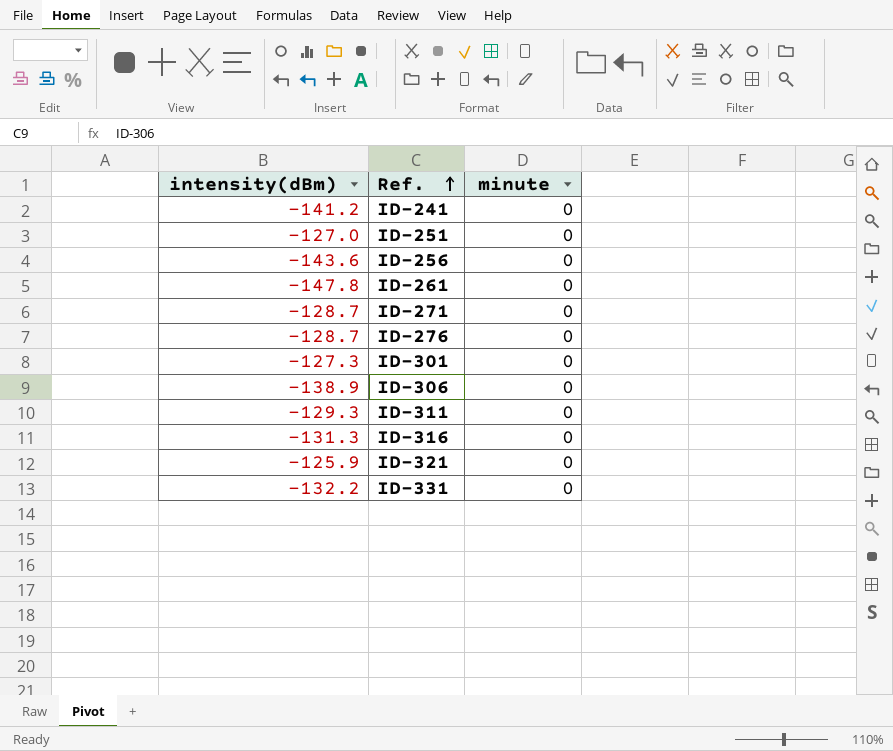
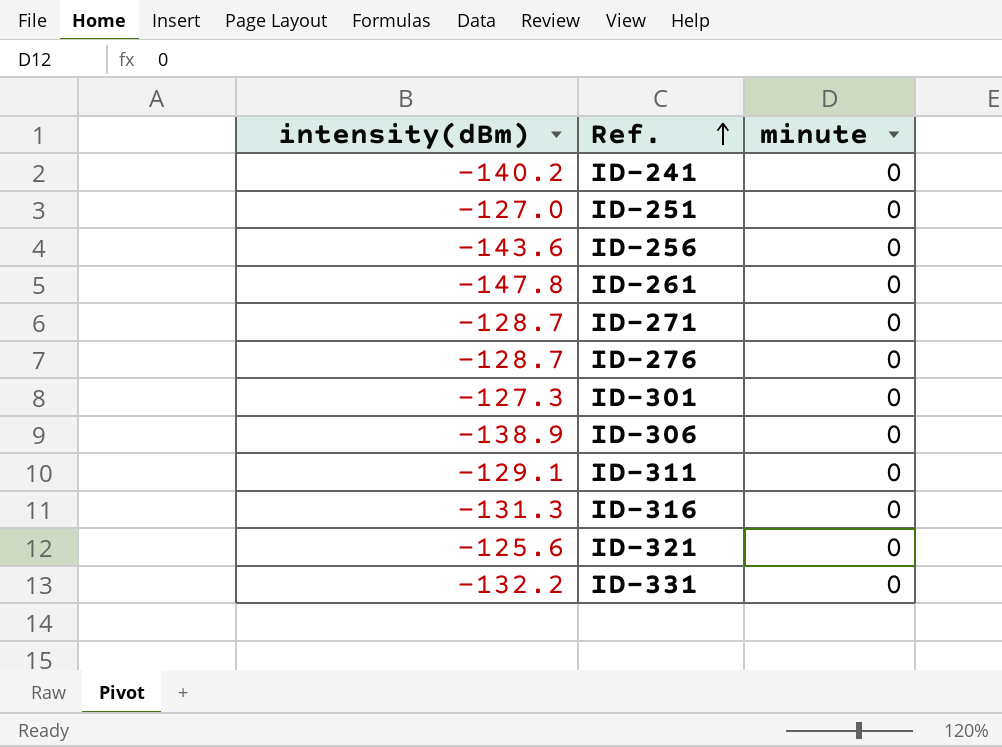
ID-241 | intensity(dBm): -141.2 -> -140.2
ID-311 | intensity(dBm): -129.3 -> -129.1
ID-321 | intensity(dBm): -125.9 -> -125.6

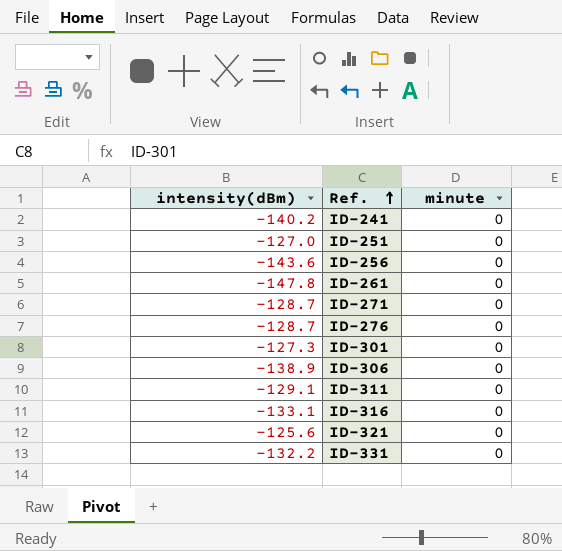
ID-316 | intensity(dBm): -131.3 -> -133.1

